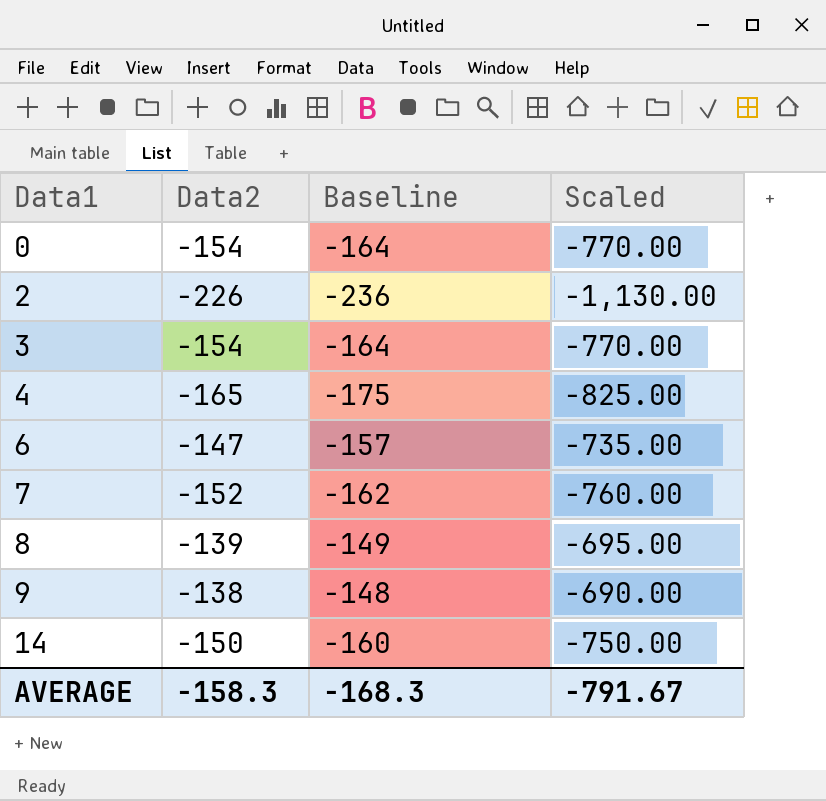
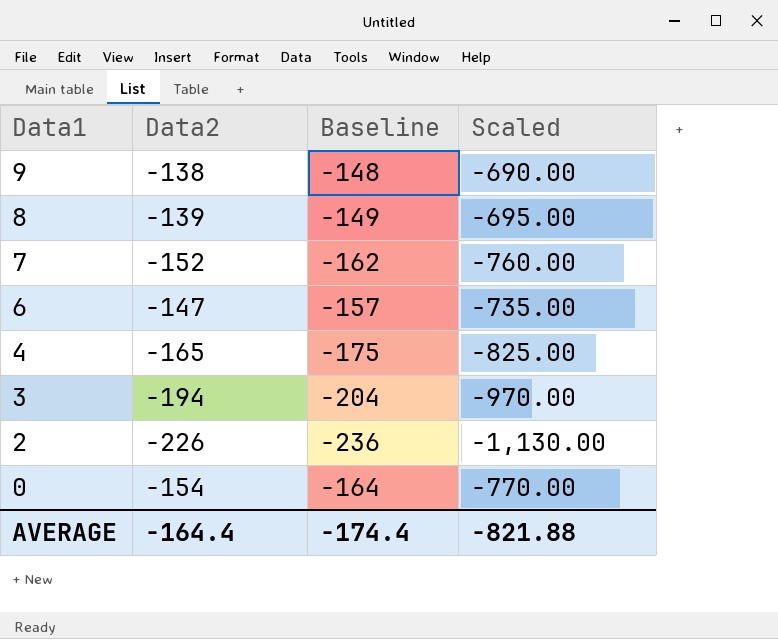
row order: Data1 ascending -> Data1 descending
row 14: -150 | -160 | -750.00 -> none
3 | Data2: -154 -> -194
3 | Baseline: -164 -> -204
3 | Scaled: -770.00 -> -970.00
AVERAGE | Data2: -158.3 -> -164.4
AVERAGE | Baseline: -168.3 -> -174.4
AVERAGE | Scaled: -791.67 -> -821.88

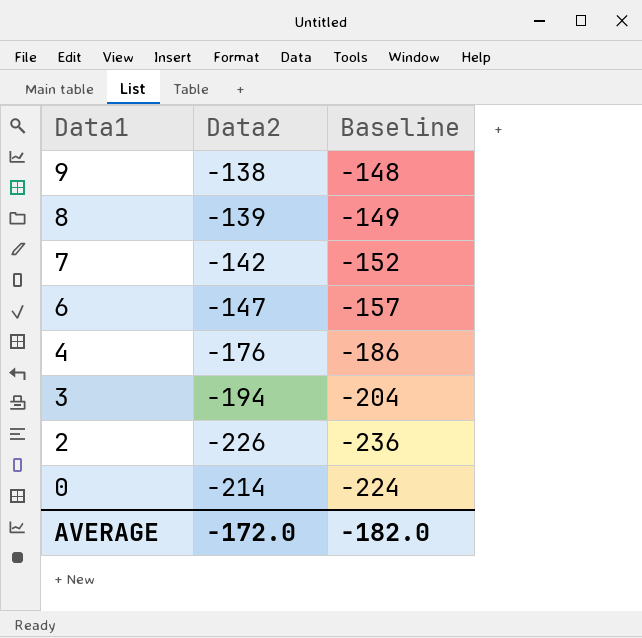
column Scaled | formula: [Data2] * 5 -> none
7 | Data2: -152 -> -142
7 | Baseline: -162 -> -152
4 | Data2: -165 -> -176
4 | Baseline: -175 -> -186
0 | Data2: -154 -> -214
0 | Baseline: -164 -> -224
AVERAGE | Data2: -164.4 -> -172.0
AVERAGE | Baseline: -174.4 -> -182.0

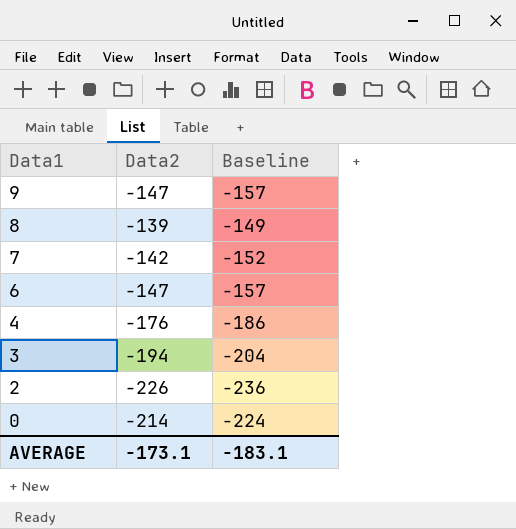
9 | Data2: -138 -> -147
9 | Baseline: -148 -> -157
AVERAGE | Data2: -172.0 -> -173.1
AVERAGE | Baseline: -182.0 -> -183.1

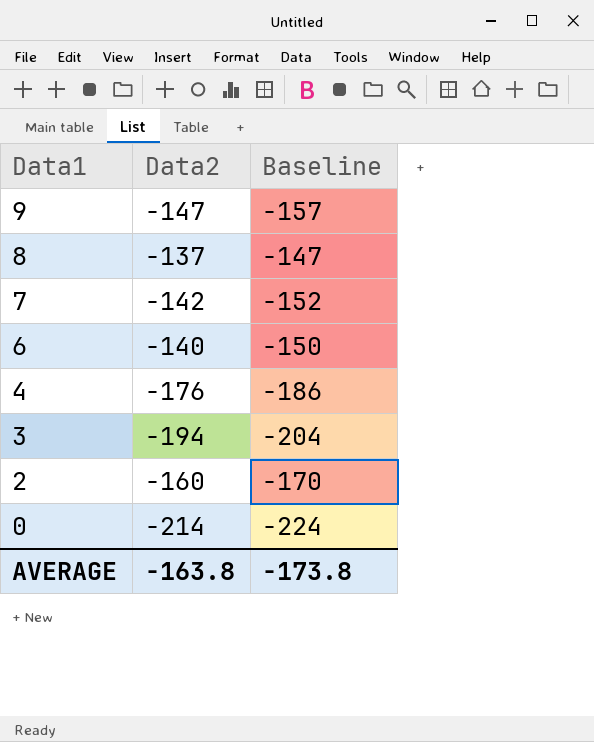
8 | Data2: -139 -> -137
8 | Baseline: -149 -> -147
6 | Data2: -147 -> -140
6 | Baseline: -157 -> -150
2 | Data2: -226 -> -160
2 | Baseline: -236 -> -170
AVERAGE | Data2: -173.1 -> -163.8
AVERAGE | Baseline: -183.1 -> -173.8

